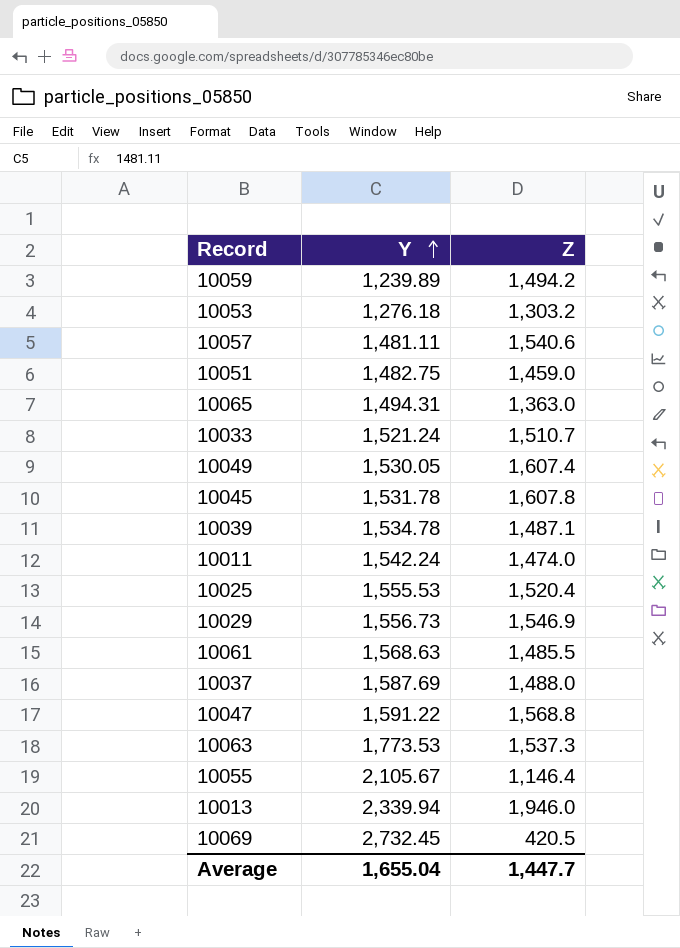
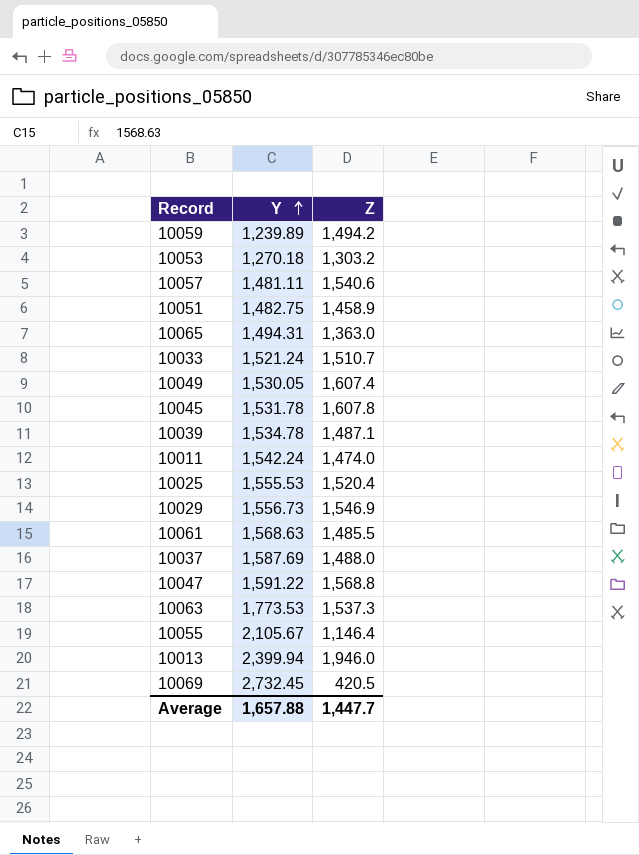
10053 | Y: 1,276.18 -> 1,270.18
10051 | Z: 1,459.0 -> 1,458.9
10013 | Y: 2,339.94 -> 2,399.94
Average | Y: 1,655.04 -> 1,657.88

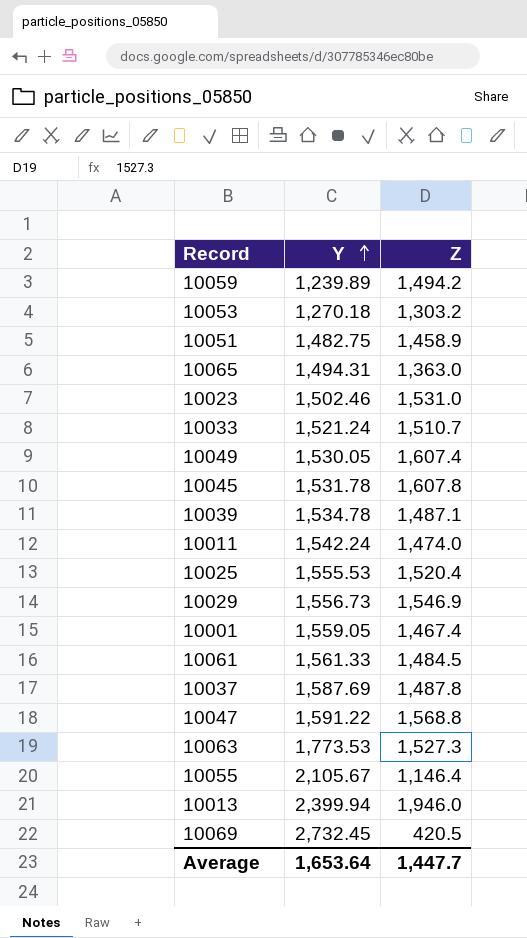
row 10057: 1,481.11 | 1,540.6 -> none
row 10023: none -> 1,502.46 | 1,531.0
row 10001: none -> 1,559.05 | 1,467.4
10061 | Y: 1,568.63 -> 1,561.33
10061 | Z: 1,485.5 -> 1,484.5
10037 | Z: 1,488.0 -> 1,487.8
10063 | Z: 1,537.3 -> 1,527.3
Average | Y: 1,657.88 -> 1,653.64

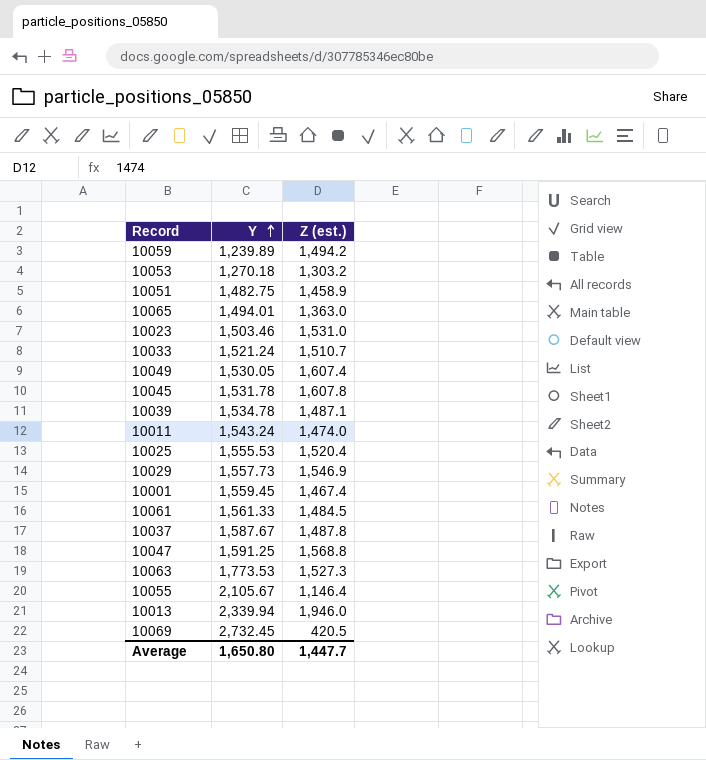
column name: Z -> Z (est.)
10065 | Y: 1,494.31 -> 1,494.01
10023 | Y: 1,502.46 -> 1,503.46
10011 | Y: 1,542.24 -> 1,543.24
10029 | Y: 1,556.73 -> 1,557.73
10001 | Y: 1,559.05 -> 1,559.45
10037 | Y: 1,587.69 -> 1,587.67
10047 | Y: 1,591.22 -> 1,591.25
10013 | Y: 2,399.94 -> 2,339.94
Average | Y: 1,653.64 -> 1,650.80

